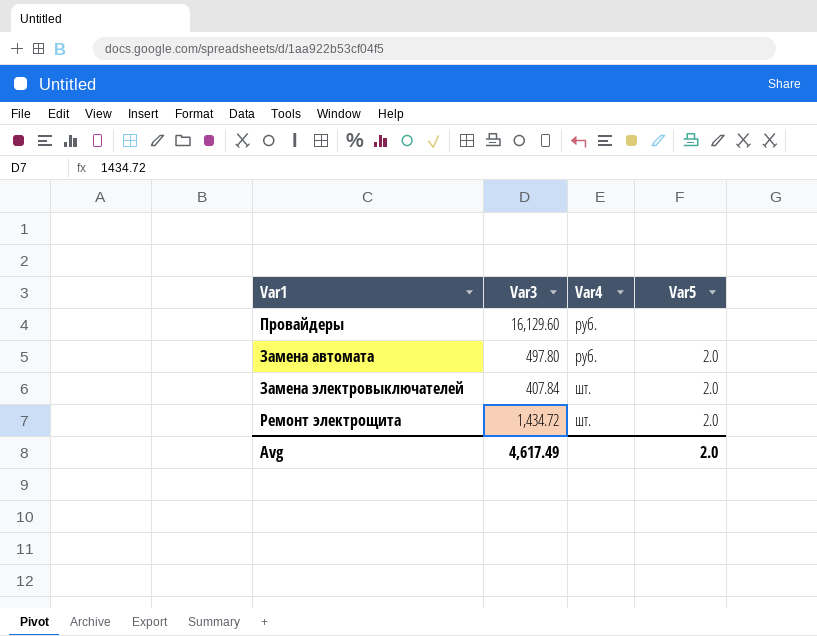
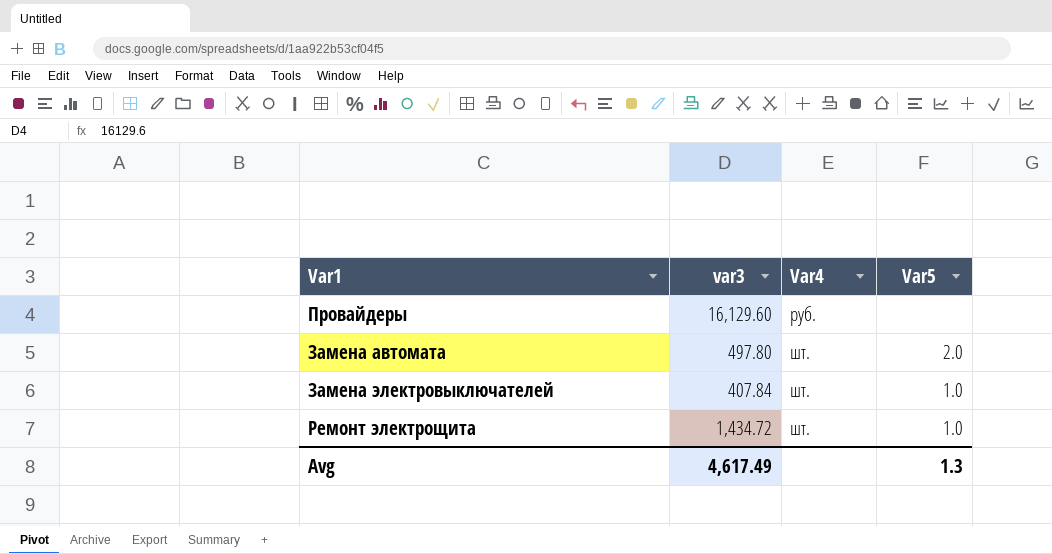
column name: Var3 -> var3
Замена автомата | Var4: руб. -> шт.
Замена электровыключателей | Var5: 2.0 -> 1.0
Ремонт электрощита | Var5: 2.0 -> 1.0
Avg | Var5: 2.0 -> 1.3

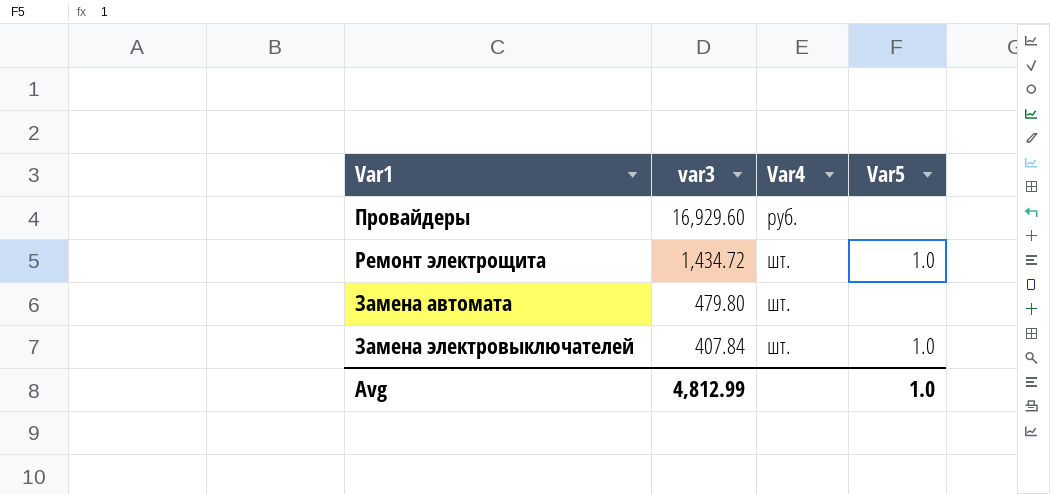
row order: Var4 ascending -> var3 descending
Провайдеры | var3: 16,129.60 -> 16,929.60
Замена автомата | var3: 497.80 -> 479.80
Замена автомата | Var5: 2.0 -> none
Avg | var3: 4,617.49 -> 4,812.99
Avg | Var5: 1.3 -> 1.0

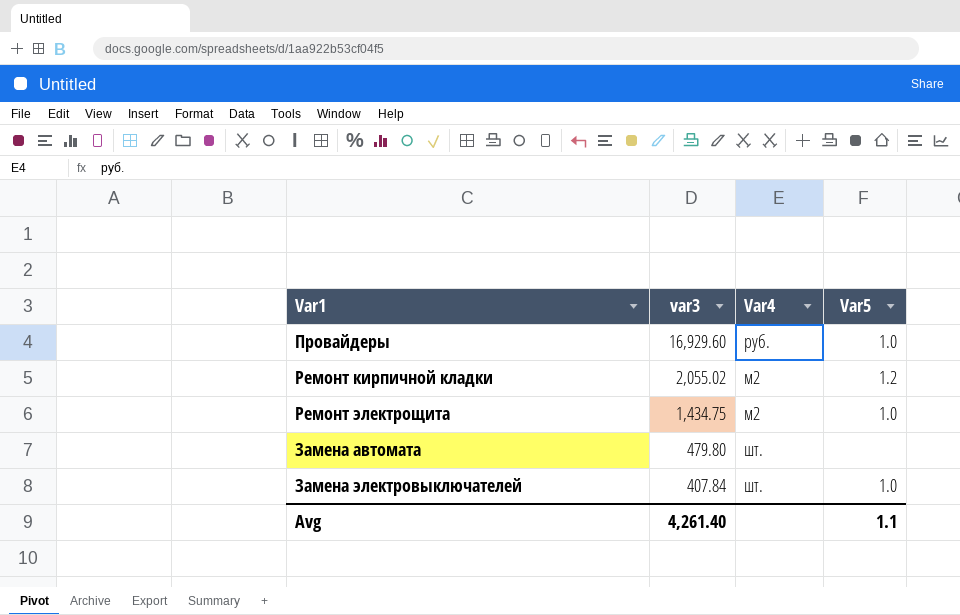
Провайдеры | Var5: none -> 1.0
row Ремонт кирпичной кладки: none -> 2,055.02 | м2 | 1.2
Ремонт электрощита | var3: 1,434.72 -> 1,434.75
Ремонт электрощита | Var4: шт. -> м2
Avg | var3: 4,812.99 -> 4,261.40
Avg | Var5: 1.0 -> 1.1

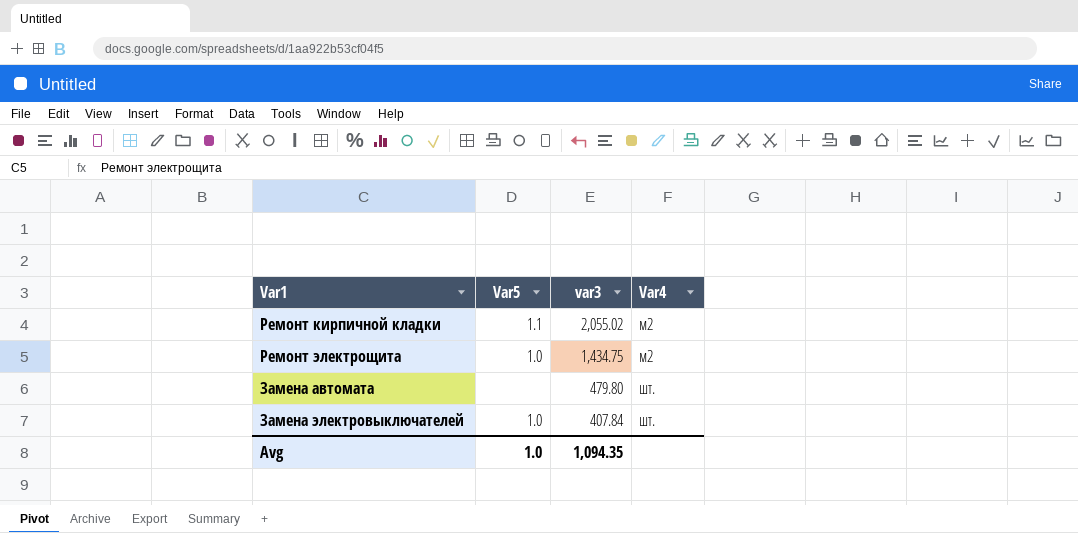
column Var5 | position: 4 -> 2
row Провайдеры: 16,929.60 | руб. | 1.0 -> none
Ремонт кирпичной кладки | Var5: 1.2 -> 1.1
Avg | Var5: 1.1 -> 1.0
Avg | var3: 4,261.40 -> 1,094.35

